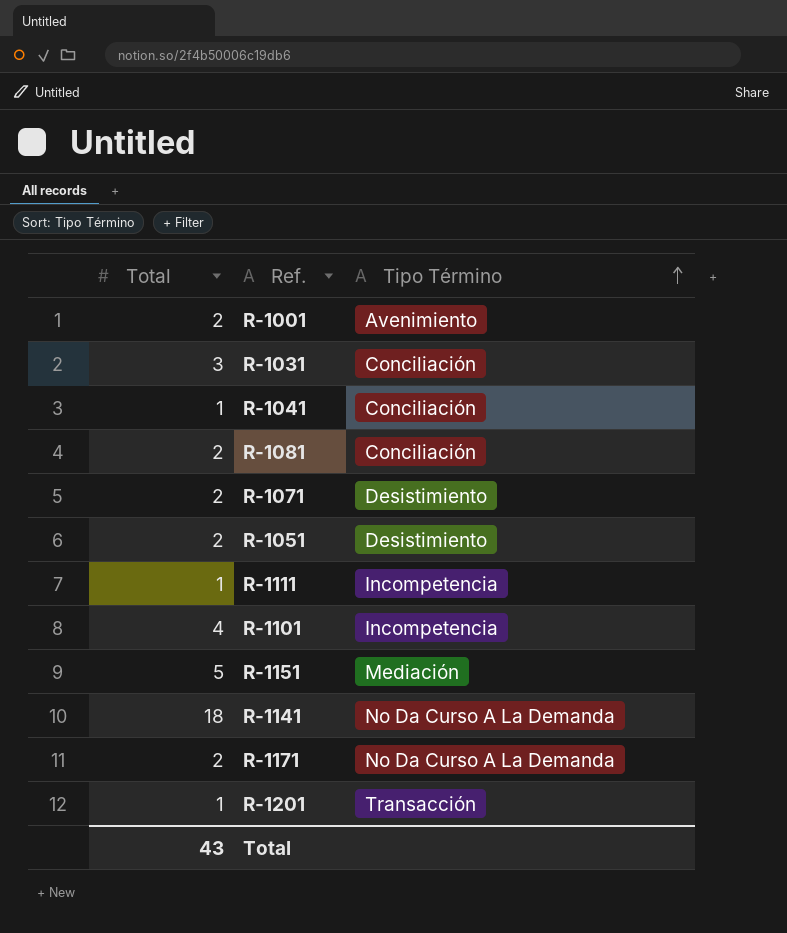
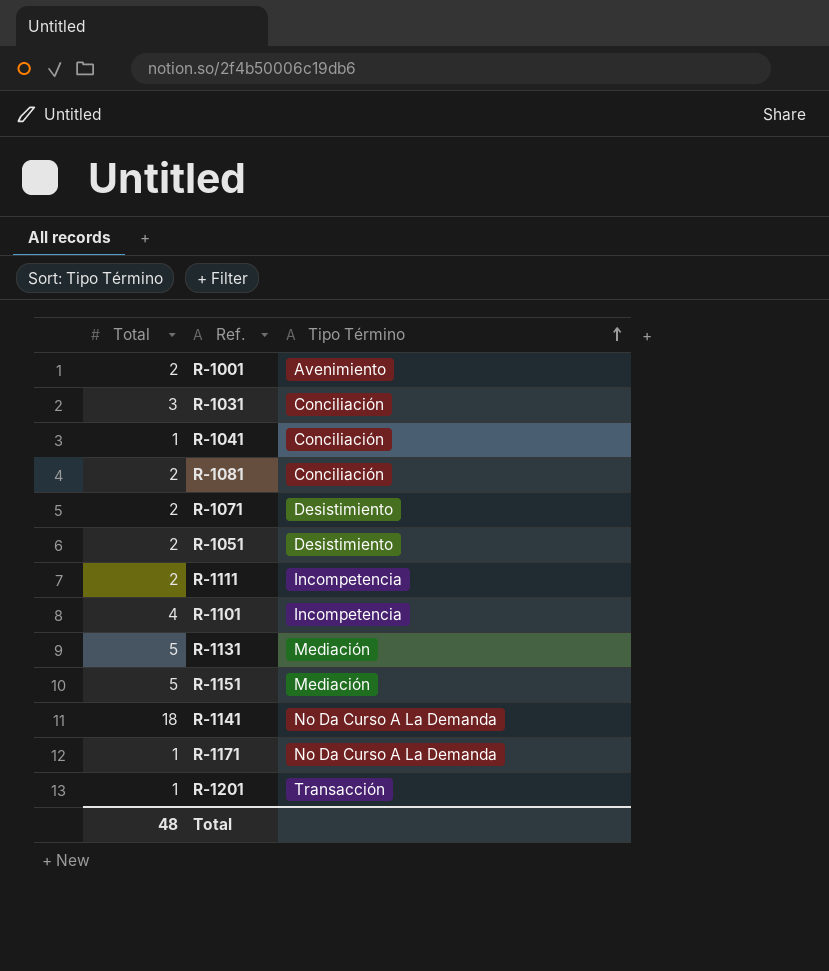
R-1111 | Total: 1 -> 2
row R-1131: none -> 5 | Mediación
R-1171 | Total: 2 -> 1
Total | Total: 43 -> 48

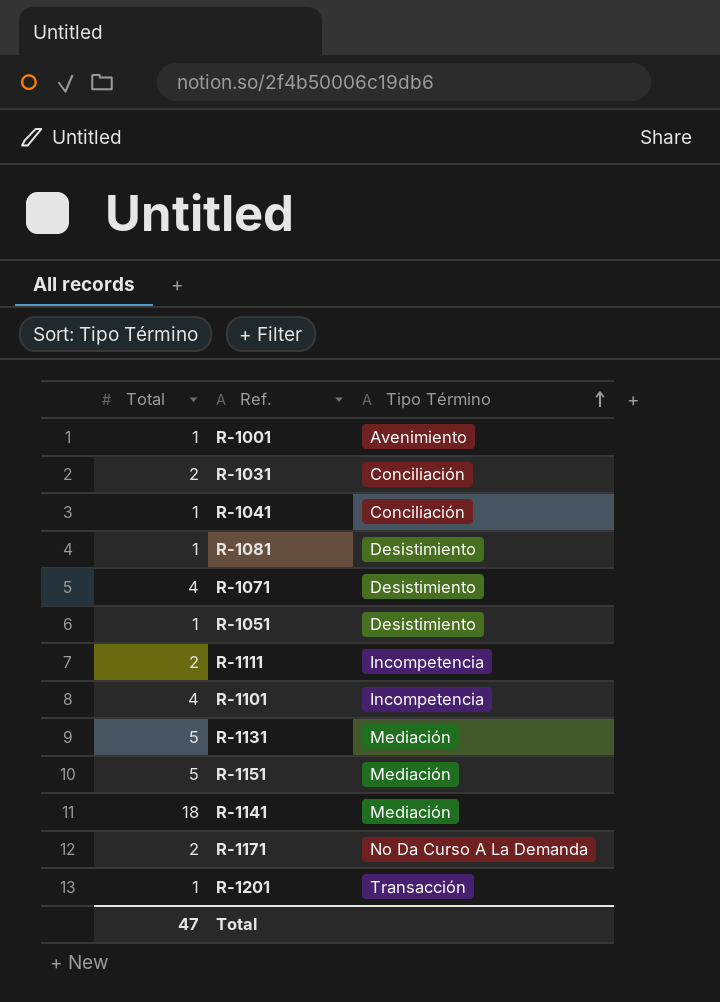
R-1001 | Total: 2 -> 1
R-1031 | Total: 3 -> 2
R-1081 | Total: 2 -> 1
R-1081 | Tipo Término: Conciliación -> Desistimiento
R-1071 | Total: 2 -> 4
R-1051 | Total: 2 -> 1
R-1141 | Tipo Término: No Da Curso A La Demanda -> Mediación
R-1171 | Total: 1 -> 2
Total | Total: 48 -> 47

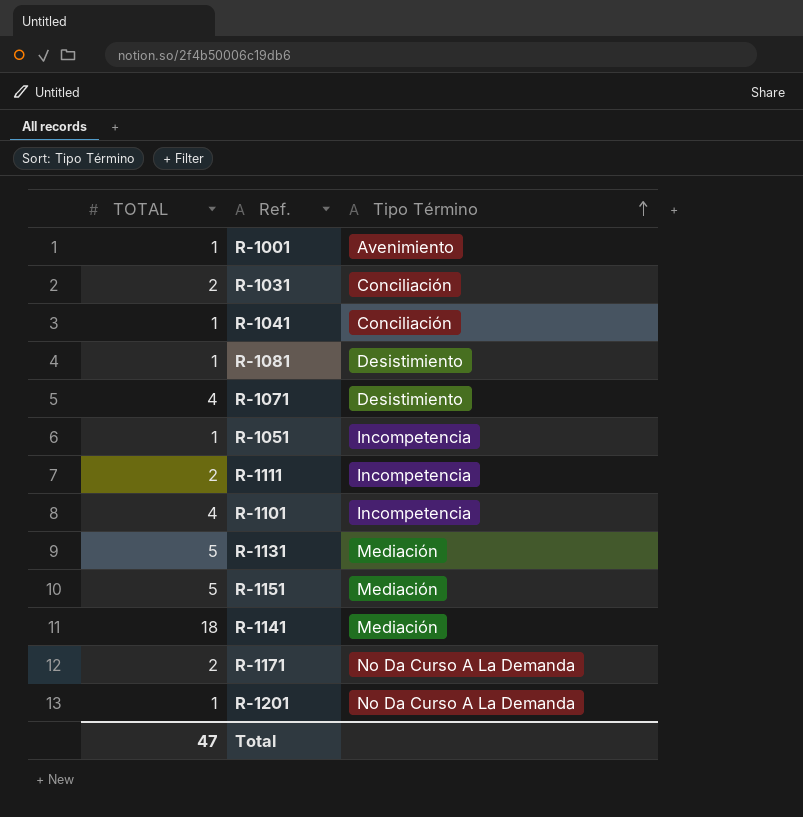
column name: Total -> TOTAL
R-1051 | Tipo Término: Desistimiento -> Incompetencia
R-1201 | Tipo Término: Transacción -> No Da Curso A La Demanda

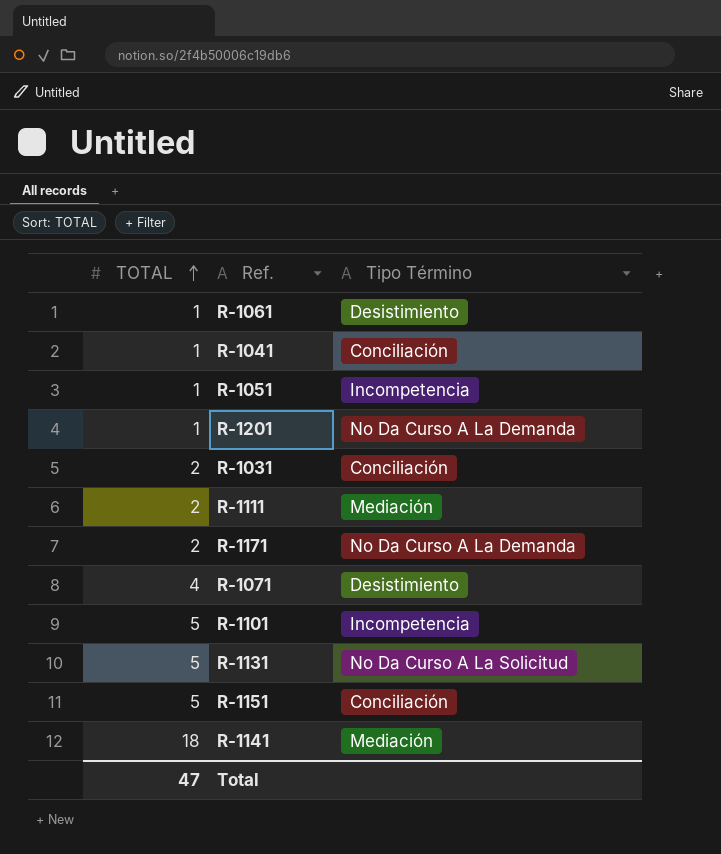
row order: Tipo Término ascending -> TOTAL ascending
row R-1001: 1 | Avenimiento -> none
row R-1081: 1 | Desistimiento -> none
row R-1061: none -> 1 | Desistimiento
R-1111 | Tipo Término: Incompetencia -> Mediación
R-1101 | TOTAL: 4 -> 5
R-1131 | Tipo Término: Mediación -> No Da Curso A La Solicitud
R-1151 | Tipo Término: Mediación -> Conciliación

